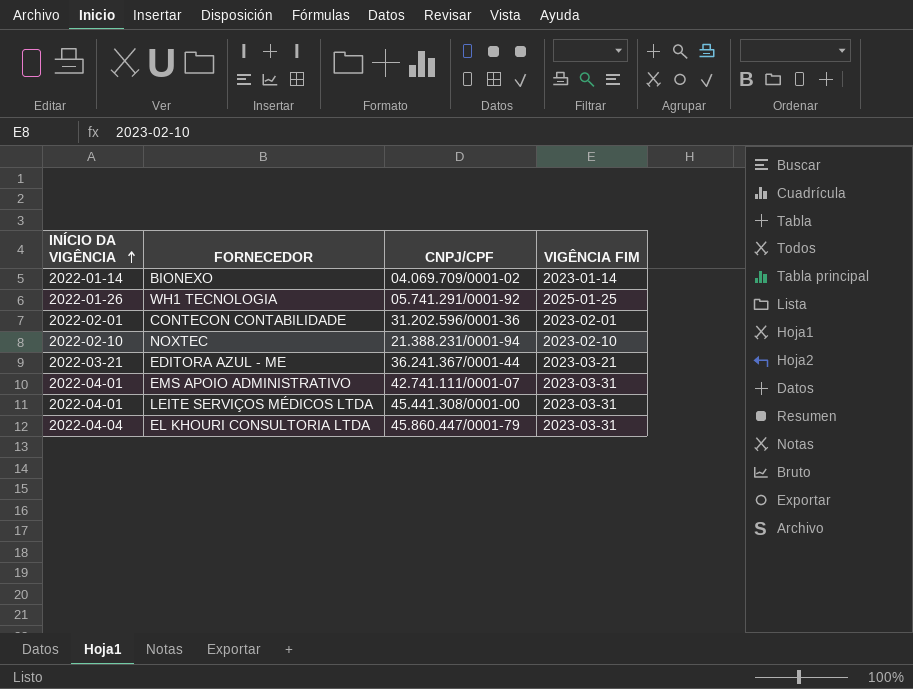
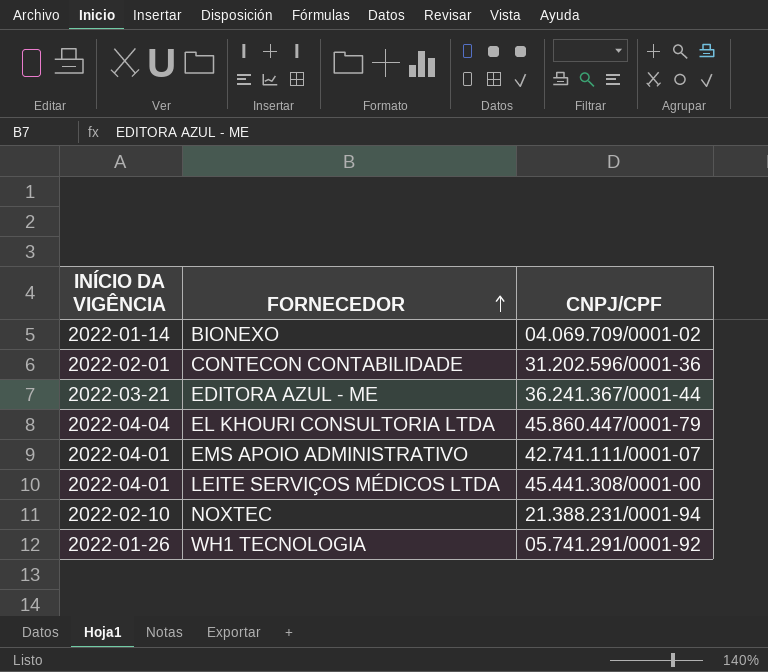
row order: INÍCIO DA VIGÊNCIA ascending -> FORNECEDOR ascending
column VIGÊNCIA FIM | position: 4 -> none

